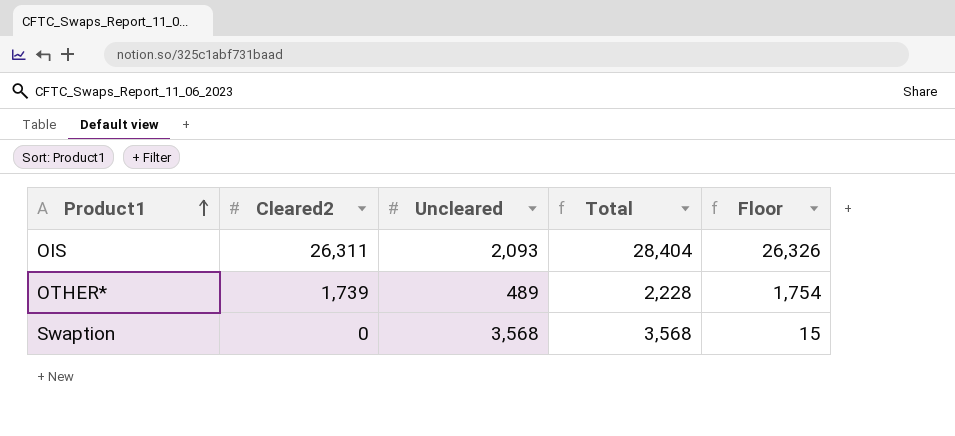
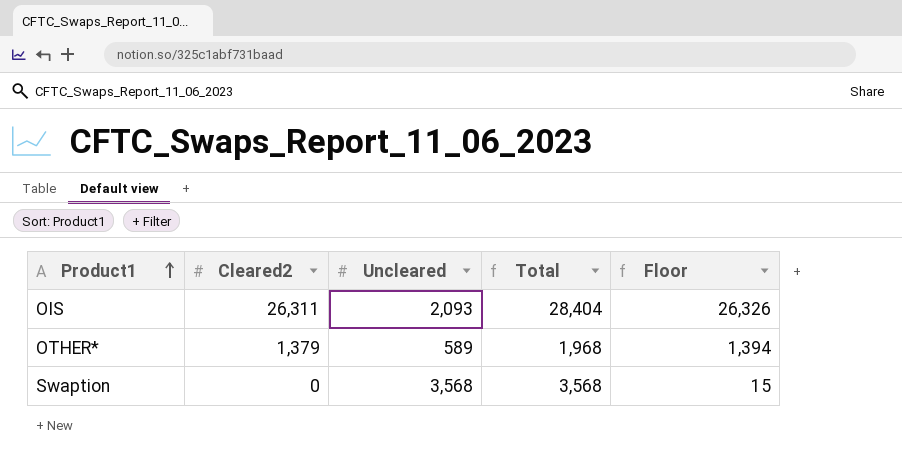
OTHER* | Cleared2: 1,739 -> 1,379
OTHER* | Uncleared: 489 -> 589
OTHER* | Total: 2,228 -> 1,968
OTHER* | Floor: 1,754 -> 1,394

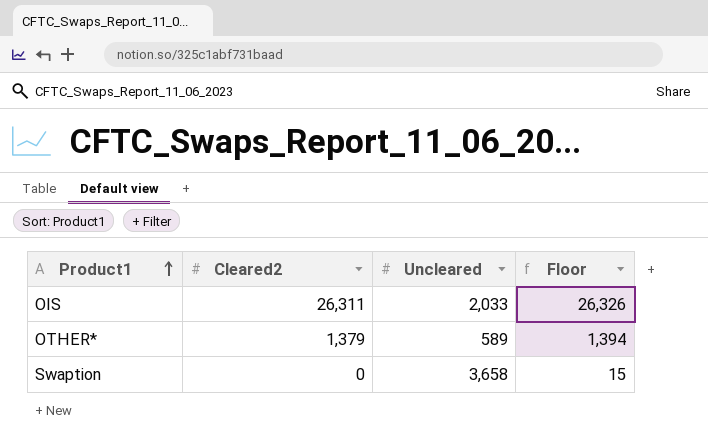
column Total | formula: [Cleared2] + [Uncleared] -> none
OIS | Uncleared: 2,093 -> 2,033
Swaption | Uncleared: 3,568 -> 3,658

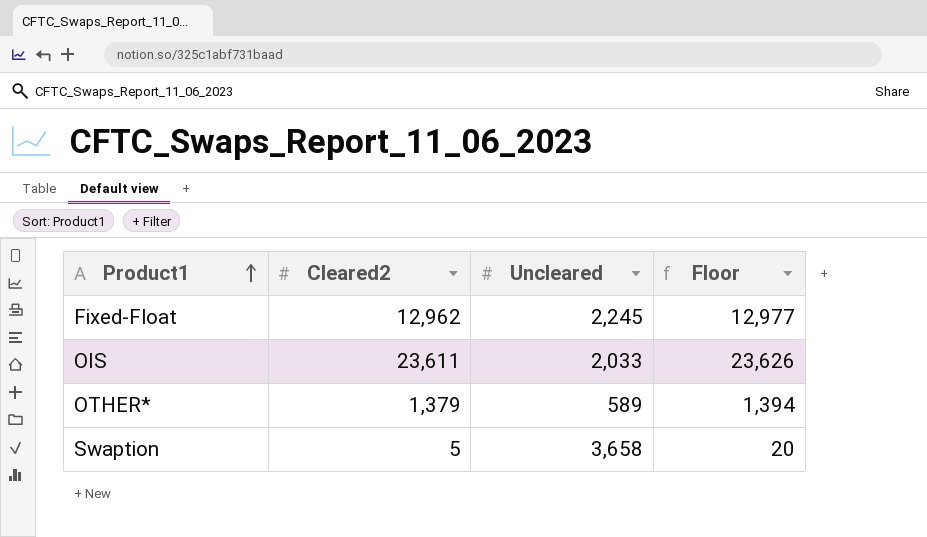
row Fixed-Float: none -> 12,962 | 2,245 | 12,977
OIS | Cleared2: 26,311 -> 23,611
OIS | Floor: 26,326 -> 23,626
Swaption | Cleared2: 0 -> 5
Swaption | Floor: 15 -> 20

